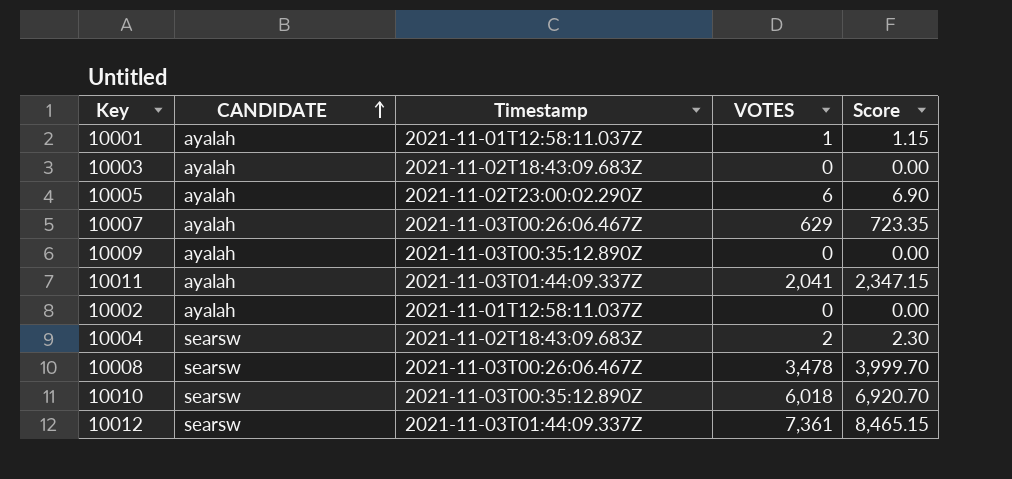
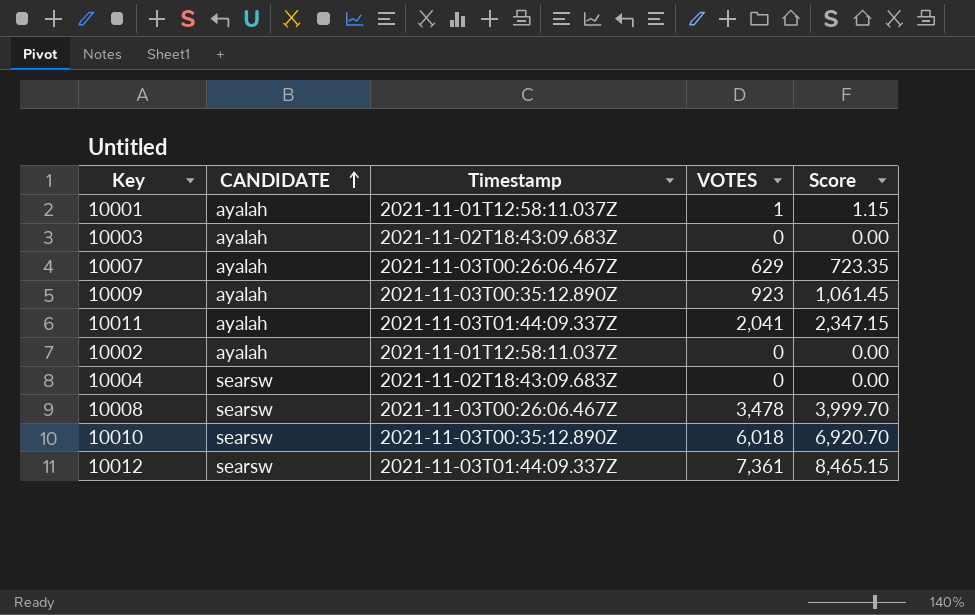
row 10005: ayalah | 2021-11-02T23:00:02.290Z | 6 | 6.90 -> none
10009 | VOTES: 0 -> 923
10009 | Score: 0.00 -> 1,061.45
10004 | VOTES: 2 -> 0
10004 | Score: 2.30 -> 0.00

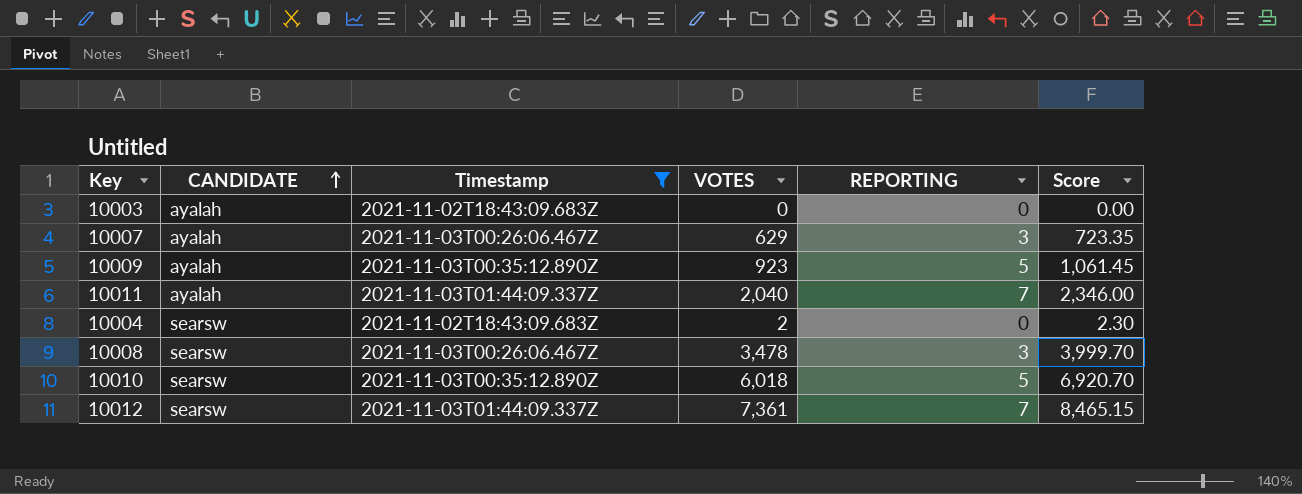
filter: none -> Timestamp != 2021-11-01T12:58:11.037Z
column REPORTING | position: none -> 5
10011 | VOTES: 2,041 -> 2,040
10011 | Score: 2,347.15 -> 2,346.00
10004 | VOTES: 0 -> 2
10004 | Score: 0.00 -> 2.30

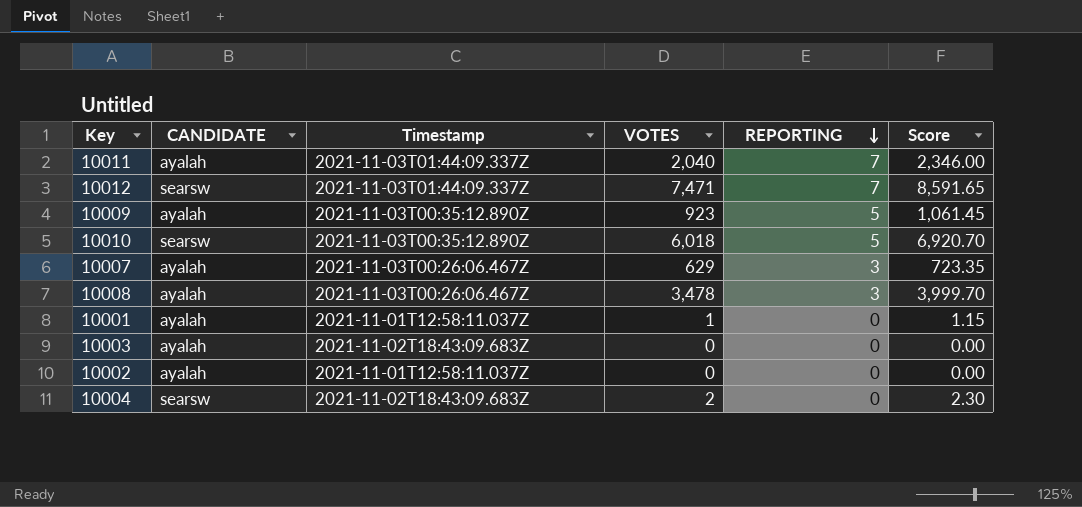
filter: Timestamp != 2021-11-01T12:58:11.037Z -> none
row order: CANDIDATE ascending -> REPORTING descending
10012 | VOTES: 7,361 -> 7,471
10012 | Score: 8,465.15 -> 8,591.65
10008 | CANDIDATE: searsw -> ayalah

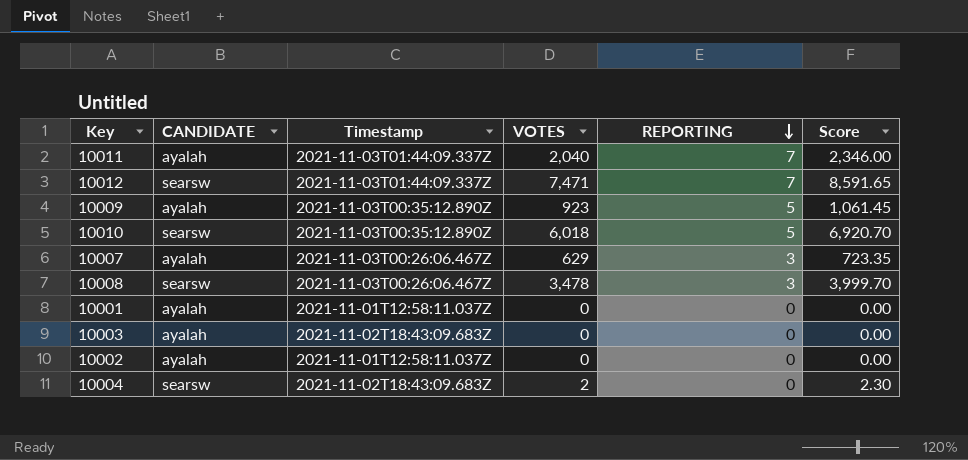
10008 | CANDIDATE: ayalah -> searsw
10001 | VOTES: 1 -> 0
10001 | Score: 1.15 -> 0.00

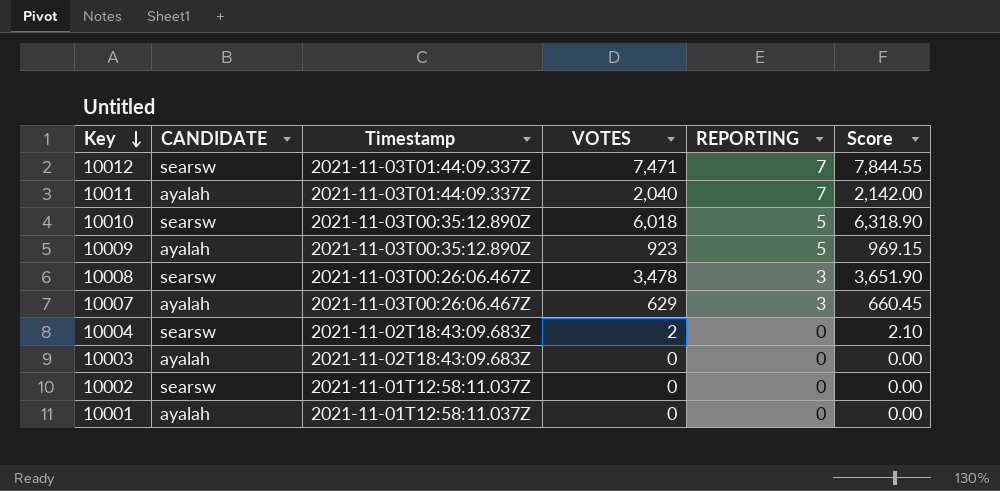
row order: REPORTING descending -> Key descending
column Score | formula: [VOTES] * 1.15 -> [VOTES] * 1.05
10002 | CANDIDATE: ayalah -> searsw

